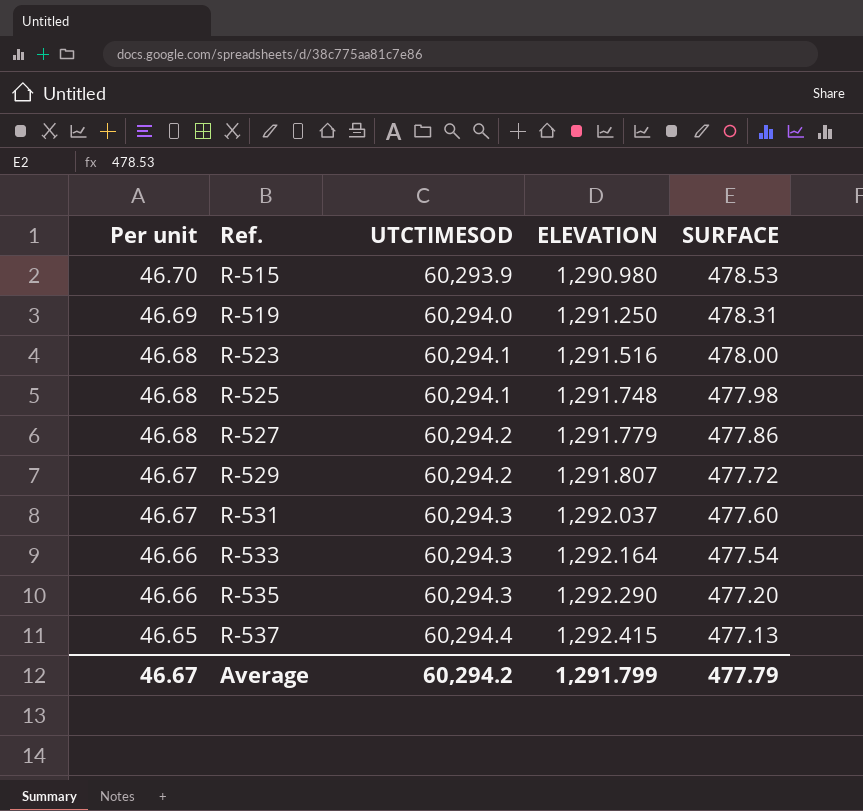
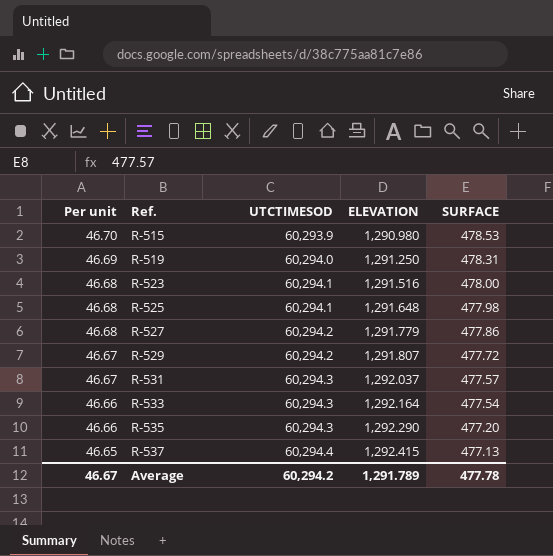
R-525 | ELEVATION: 1,291.748 -> 1,291.648
R-531 | SURFACE: 477.60 -> 477.57
Average | ELEVATION: 1,291.799 -> 1,291.789
Average | SURFACE: 477.79 -> 477.78

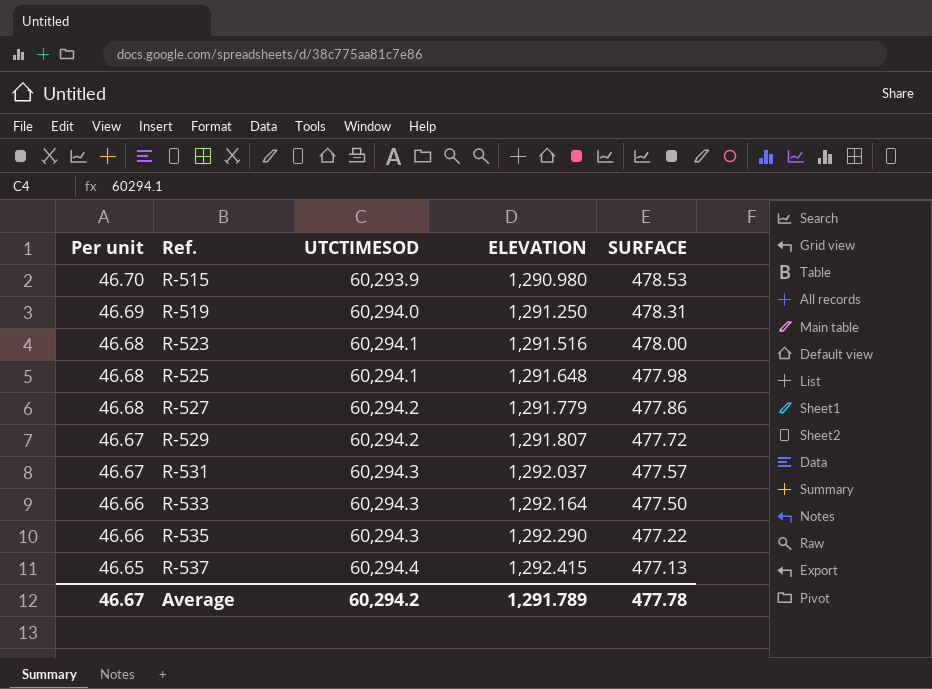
R-533 | SURFACE: 477.54 -> 477.50
R-535 | SURFACE: 477.20 -> 477.22

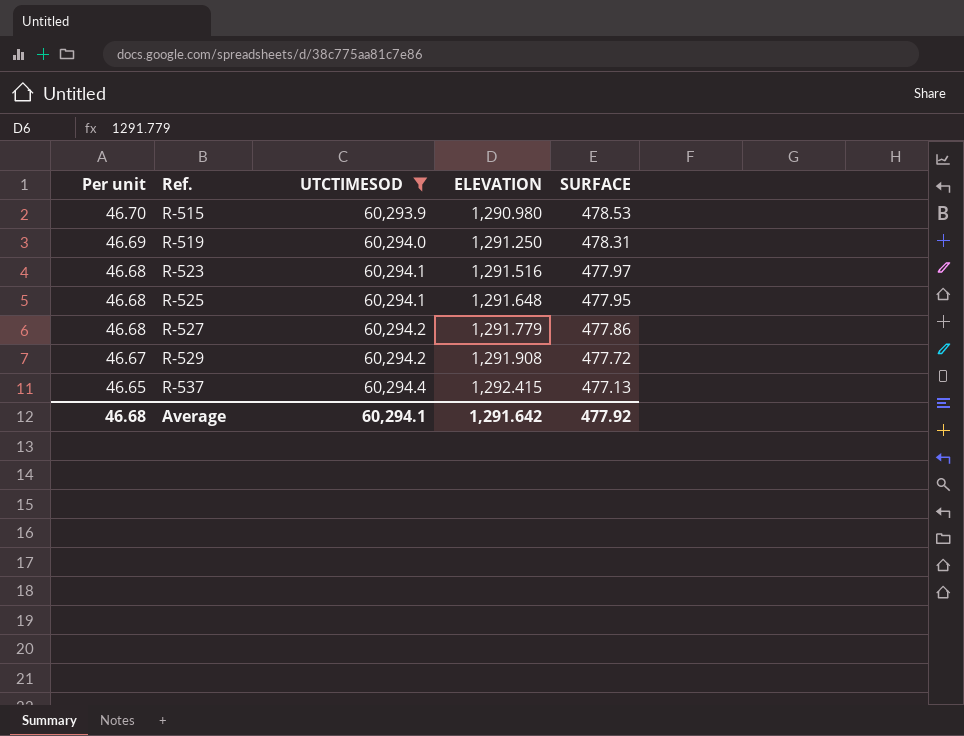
filter: none -> UTCTIMESOD != 60,294.3
R-523 | SURFACE: 478.00 -> 477.97
R-525 | SURFACE: 477.98 -> 477.95
R-529 | ELEVATION: 1,291.807 -> 1,291.908
Average | Per unit: 46.67 -> 46.68
Average | UTCTIMESOD: 60,294.2 -> 60,294.1
Average | ELEVATION: 1,291.789 -> 1,291.642
Average | SURFACE: 477.78 -> 477.92

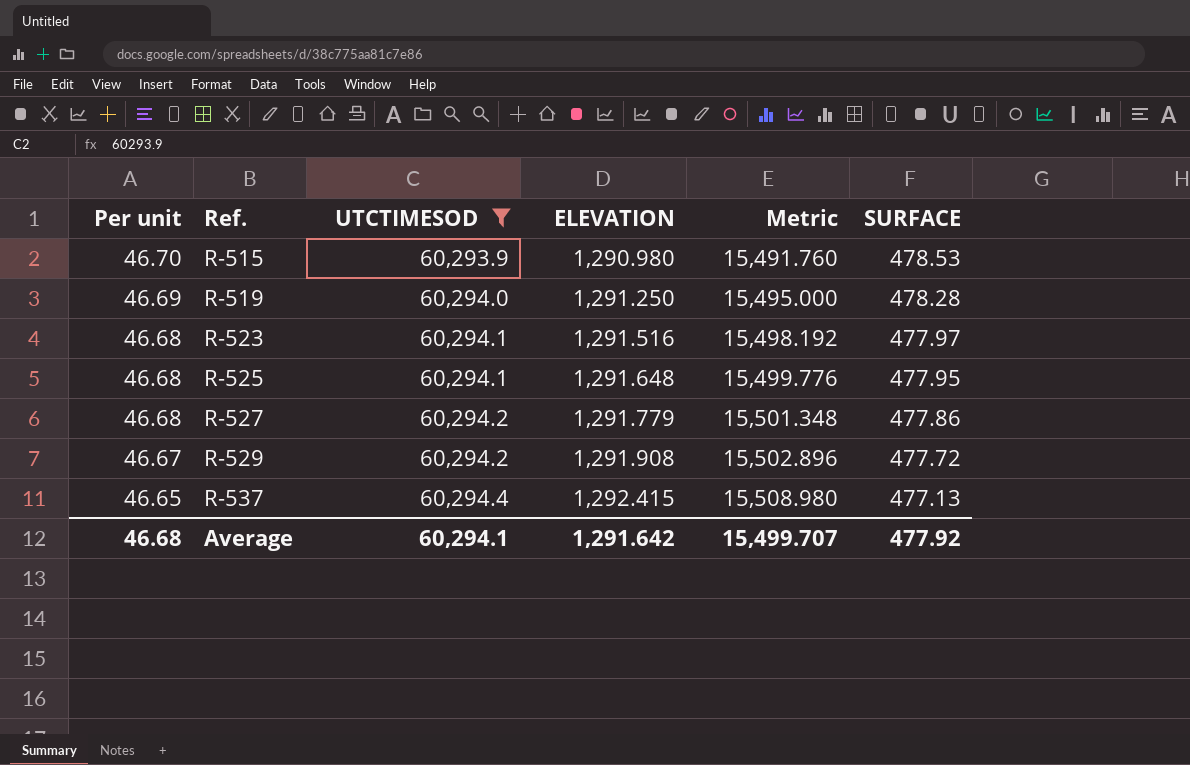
column Metric | formula: none -> [ELEVATION] * 12
R-519 | SURFACE: 478.31 -> 478.28

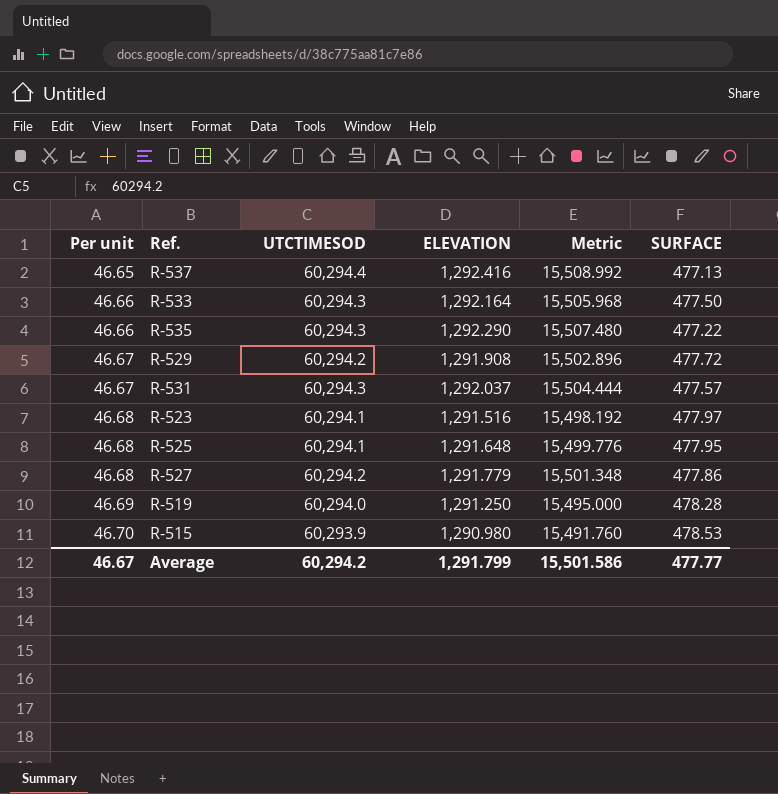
filter: UTCTIMESOD != 60,294.3 -> none
row order: Per unit descending -> Per unit ascending
R-537 | ELEVATION: 1,292.415 -> 1,292.416
R-537 | Metric: 15,508.980 -> 15,508.992
Average | Per unit: 46.68 -> 46.67
Average | UTCTIMESOD: 60,294.1 -> 60,294.2
Average | ELEVATION: 1,291.642 -> 1,291.799
Average | Metric: 15,499.707 -> 15,501.586
Average | SURFACE: 477.92 -> 477.77

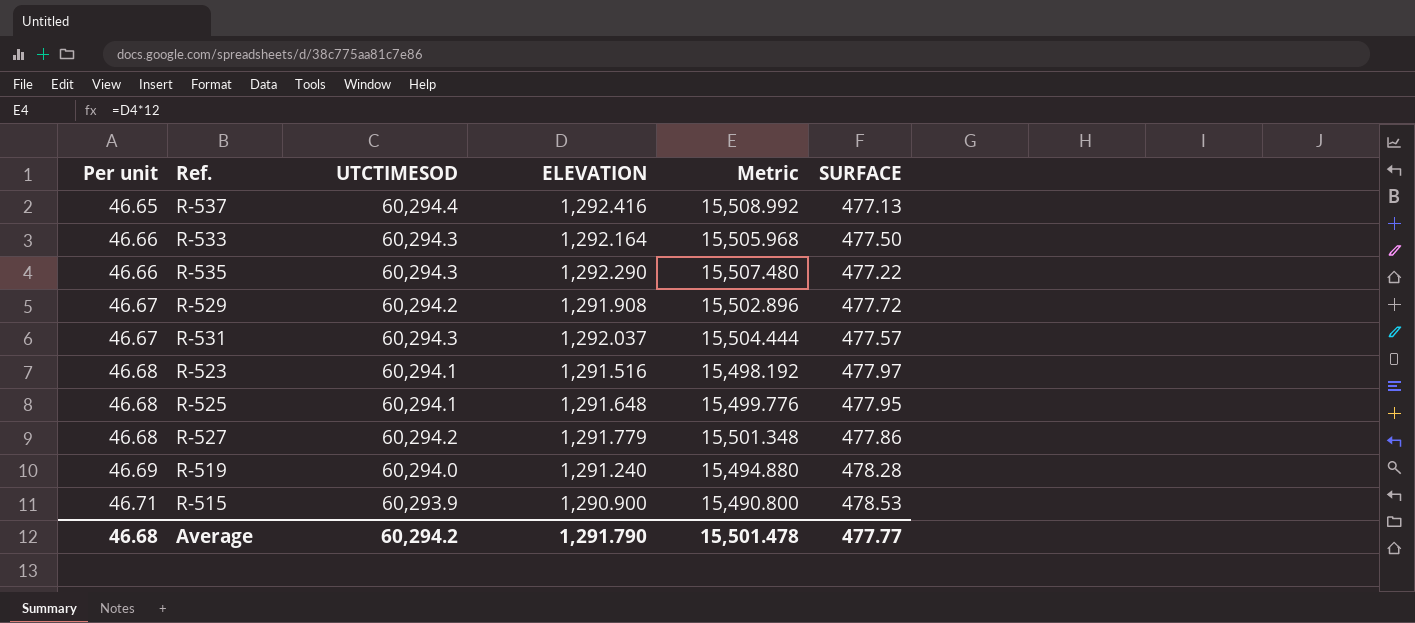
R-519 | ELEVATION: 1,291.250 -> 1,291.240
R-519 | Metric: 15,495.000 -> 15,494.880
R-515 | Per unit: 46.70 -> 46.71
R-515 | ELEVATION: 1,290.980 -> 1,290.900
R-515 | Metric: 15,491.760 -> 15,490.800
Average | Per unit: 46.67 -> 46.68
Average | ELEVATION: 1,291.799 -> 1,291.790
Average | Metric: 15,501.586 -> 15,501.478

